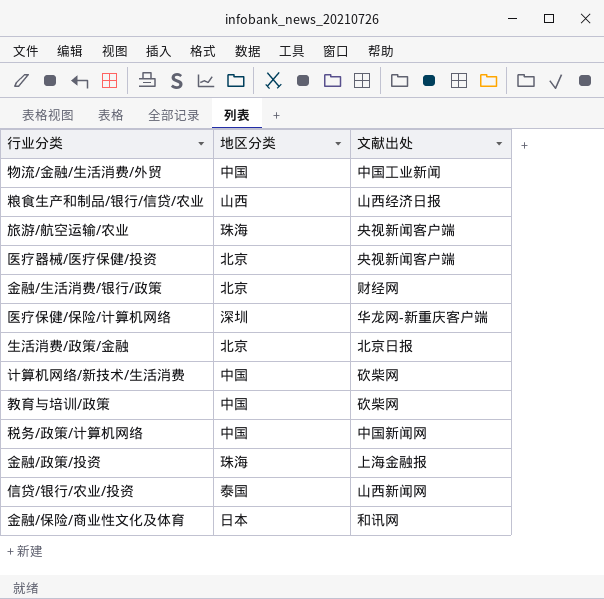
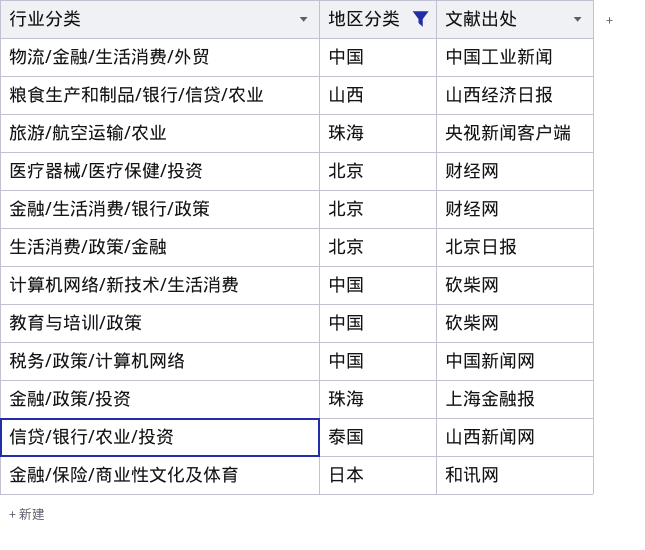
filter: none -> 地区分类 != 深圳
医疗器械/医疗保健/投资 | 文献出处: 央视新闻客户端 -> 财经网

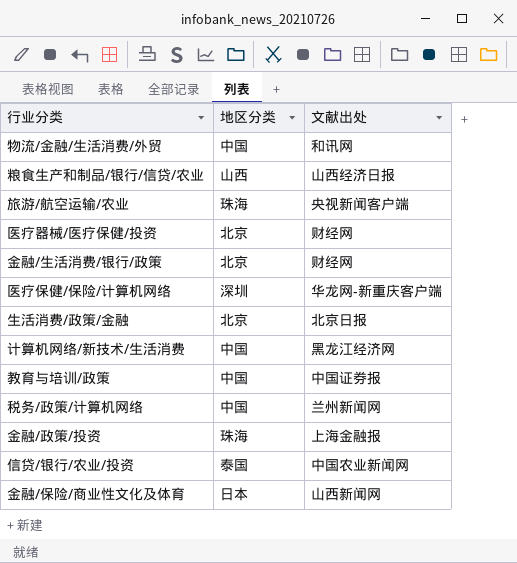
filter: 地区分类 != 深圳 -> none
物流/金融/生活消费/外贸 | 文献出处: 中国工业新闻 -> 和讯网
计算机网络/新技术/生活消费 | 文献出处: 砍柴网 -> 黑龙江经济网
教育与培训/政策 | 文献出处: 砍柴网 -> 中国证券报
税务/政策/计算机网络 | 文献出处: 中国新闻网 -> 兰州新闻网
信贷/银行/农业/投资 | 文献出处: 山西新闻网 -> 中国农业新闻网
金融/保险/商业性文化及体育 | 文献出处: 和讯网 -> 山西新闻网

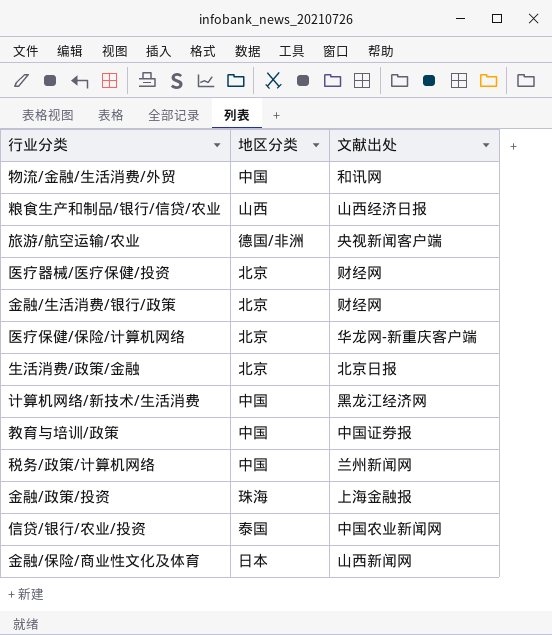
旅游/航空运输/农业 | 地区分类: 珠海 -> 德国/非洲
医疗保健/保险/计算机网络 | 地区分类: 深圳 -> 北京

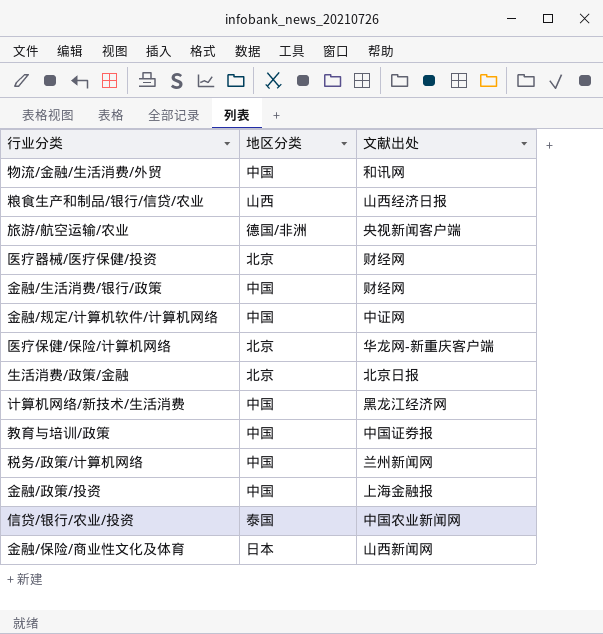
金融/生活消费/银行/政策 | 地区分类: 北京 -> 中国
row 金融/规定/计算机软件/计算机网络: none -> 中国 | 中证网
金融/政策/投资 | 地区分类: 珠海 -> 中国

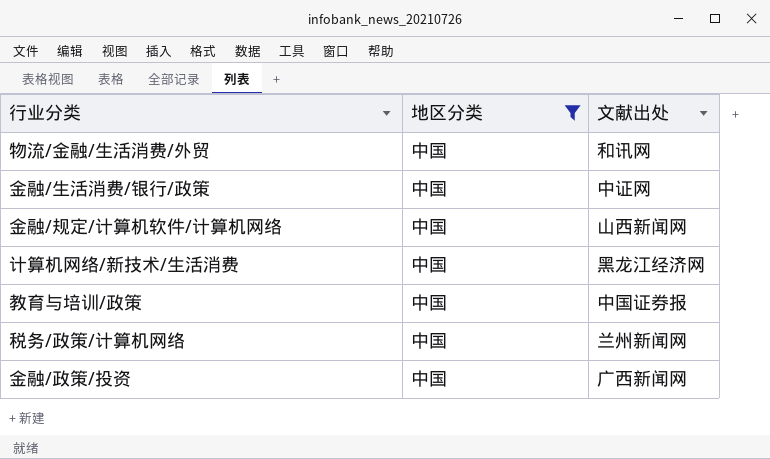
filter: none -> 地区分类 = 中国
金融/生活消费/银行/政策 | 文献出处: 财经网 -> 中证网
金融/规定/计算机软件/计算机网络 | 文献出处: 中证网 -> 山西新闻网
金融/政策/投资 | 文献出处: 上海金融报 -> 广西新闻网

